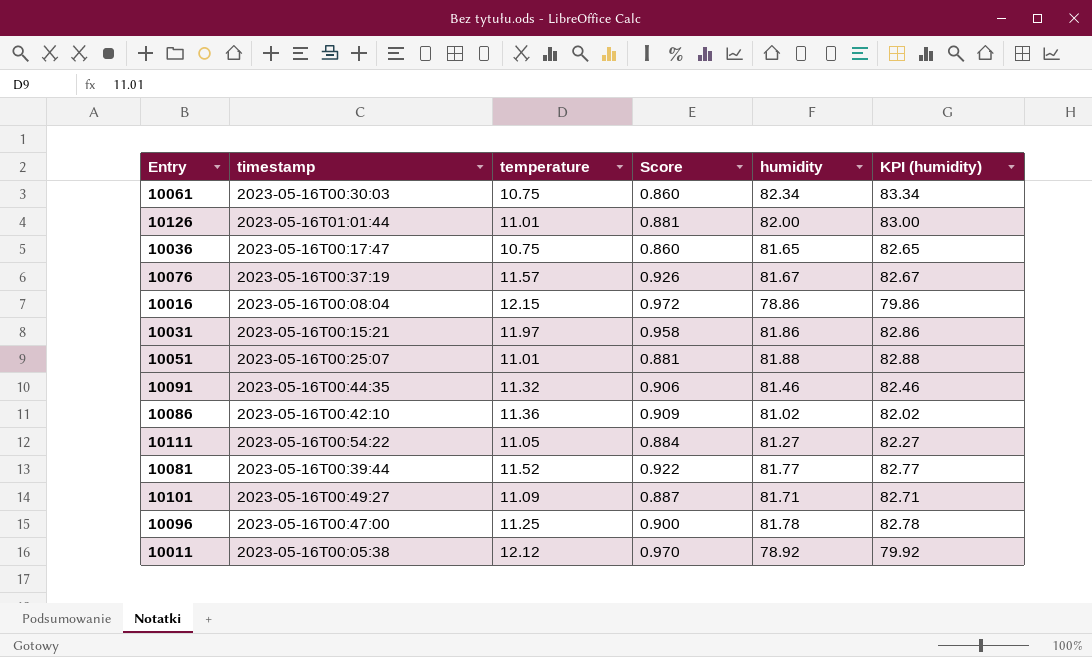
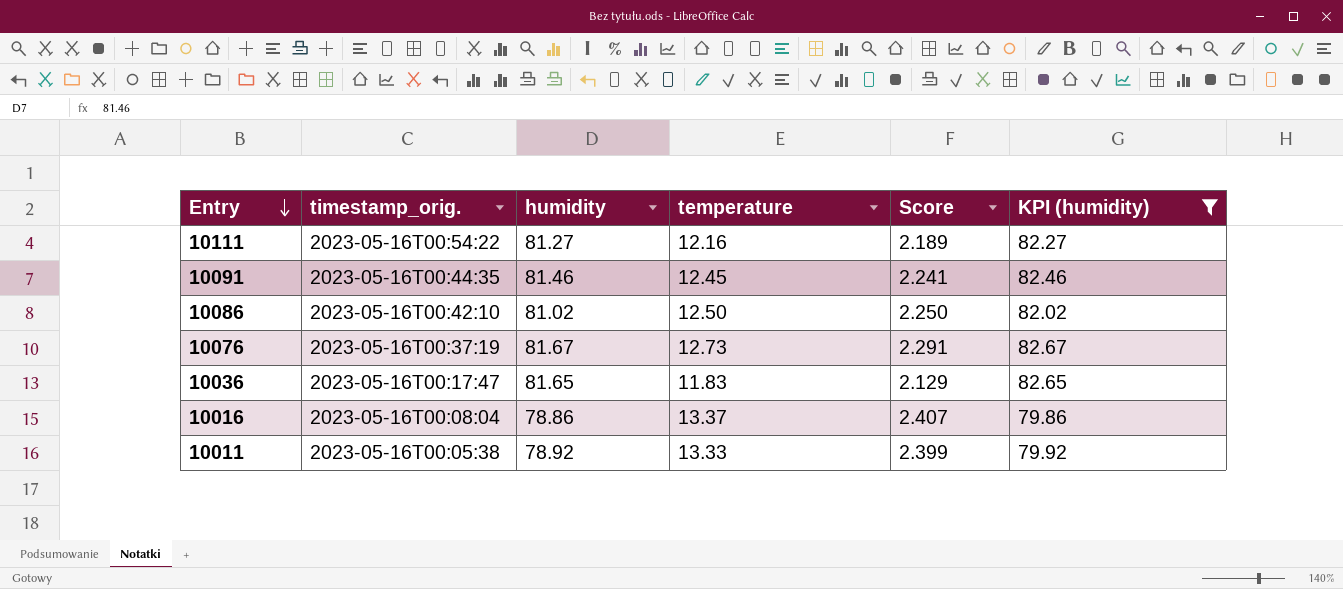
filter: none -> KPI (humidity) <= 82.67
row order: none -> Entry descending
column name: timestamp -> timestamp_orig.
column humidity | position: 5 -> 3
column Score | formula: [temperature] * 0.08 -> [temperature] * 0.18
10111 | temperature: 11.05 -> 12.16
10091 | temperature: 11.32 -> 12.45
10086 | temperature: 11.36 -> 12.50
10076 | temperature: 11.57 -> 12.73
10036 | temperature: 10.75 -> 11.83
10016 | temperature: 12.15 -> 13.37
10011 | temperature: 12.12 -> 13.33

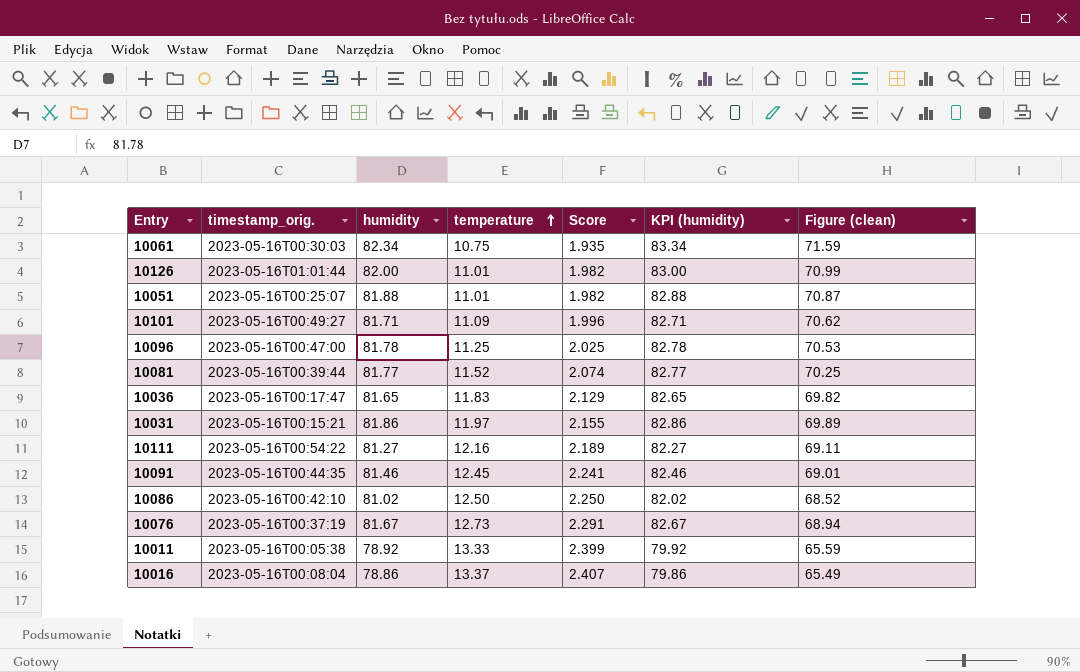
filter: KPI (humidity) <= 82.67 -> none
row order: Entry descending -> temperature ascending
column Figure (clean) | formula: none -> [humidity] - [temperature]

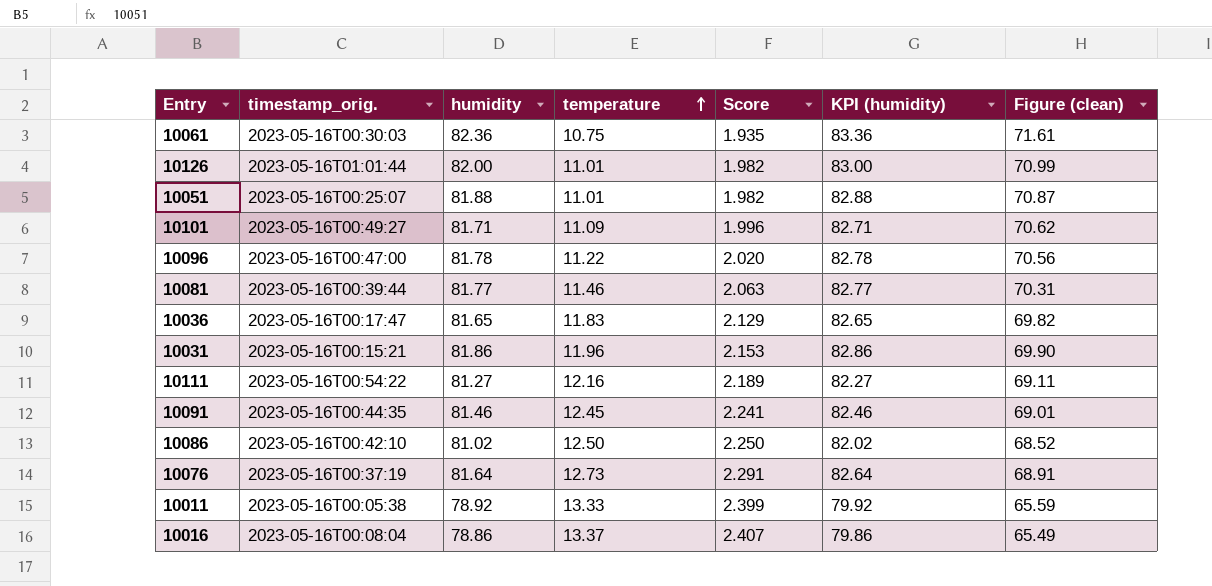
10061 | humidity: 82.34 -> 82.36
10061 | KPI (humidity): 83.34 -> 83.36
10061 | Figure (clean): 71.59 -> 71.61
10096 | temperature: 11.25 -> 11.22
10096 | Score: 2.025 -> 2.020
10096 | Figure (clean): 70.53 -> 70.56
10081 | temperature: 11.52 -> 11.46
10081 | Score: 2.074 -> 2.063
10081 | Figure (clean): 70.25 -> 70.31
10031 | temperature: 11.97 -> 11.96
10031 | Score: 2.155 -> 2.153
10031 | Figure (clean): 69.89 -> 69.90
10076 | humidity: 81.67 -> 81.64
10076 | KPI (humidity): 82.67 -> 82.64
10076 | Figure (clean): 68.94 -> 68.91

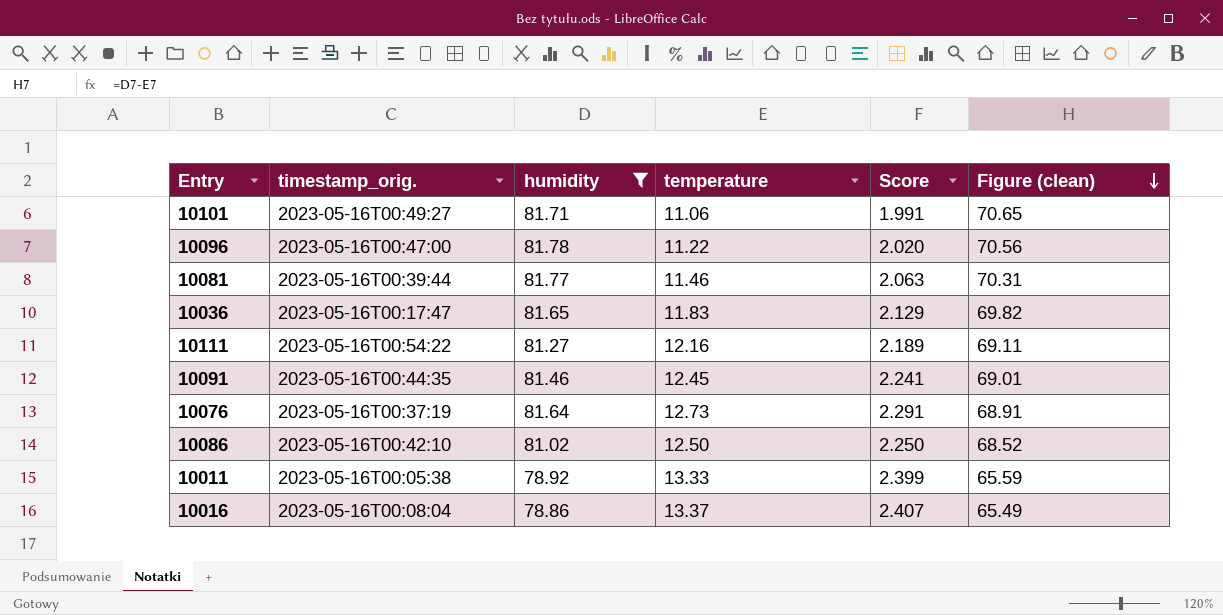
filter: none -> humidity <= 81.78
row order: temperature ascending -> Figure (clean) descending
column KPI (humidity) | formula: [humidity] + 1 -> none
10101 | temperature: 11.09 -> 11.06
10101 | Score: 1.996 -> 1.991
10101 | Figure (clean): 70.62 -> 70.65

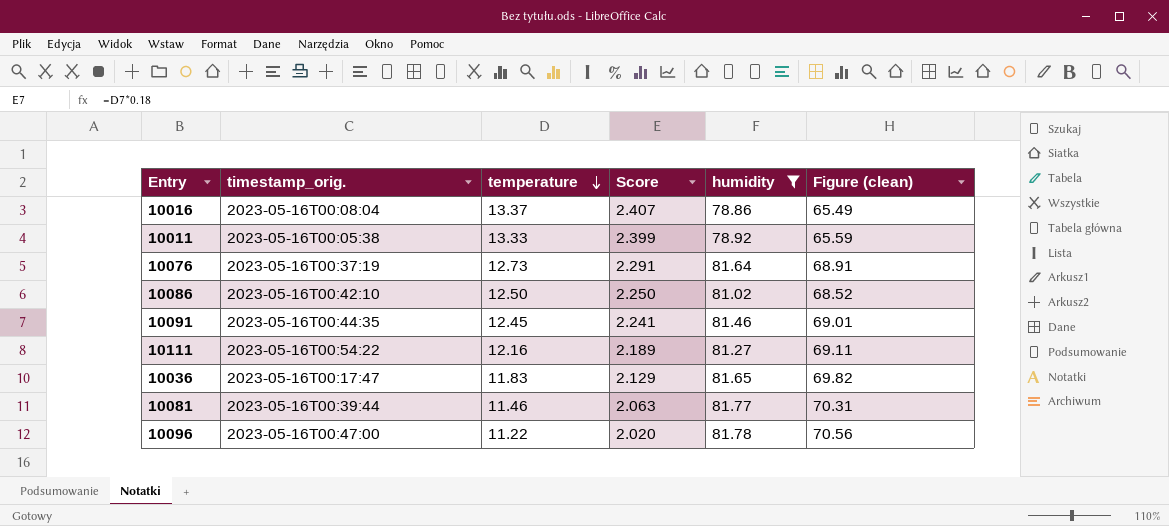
row order: Figure (clean) descending -> temperature descending
column humidity | position: 3 -> 5
row 10101: 2023-05-16T00:49:27 | 81.71 | 11.06 | 1.991 | 70.65 -> none

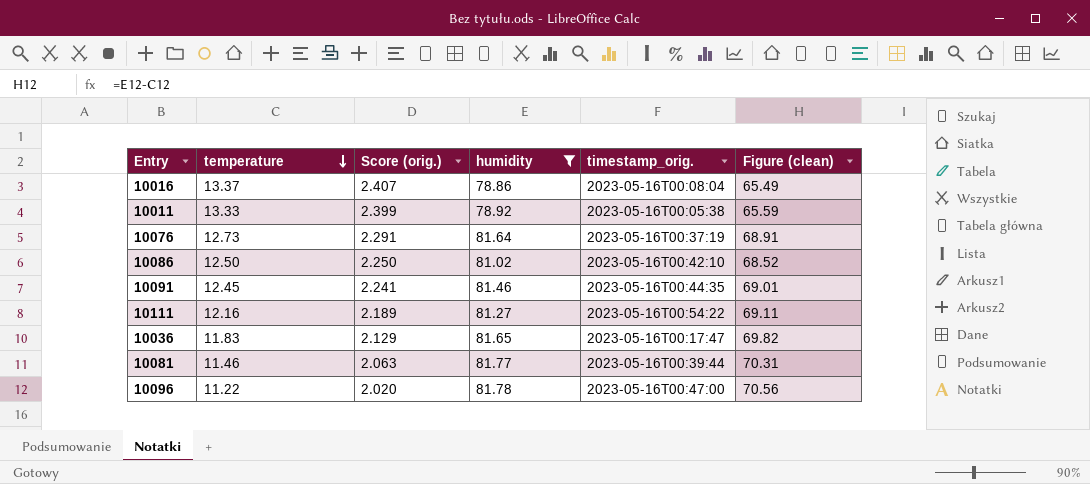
column name: Score -> Score (orig.)
column timestamp_orig. | position: 2 -> 5

